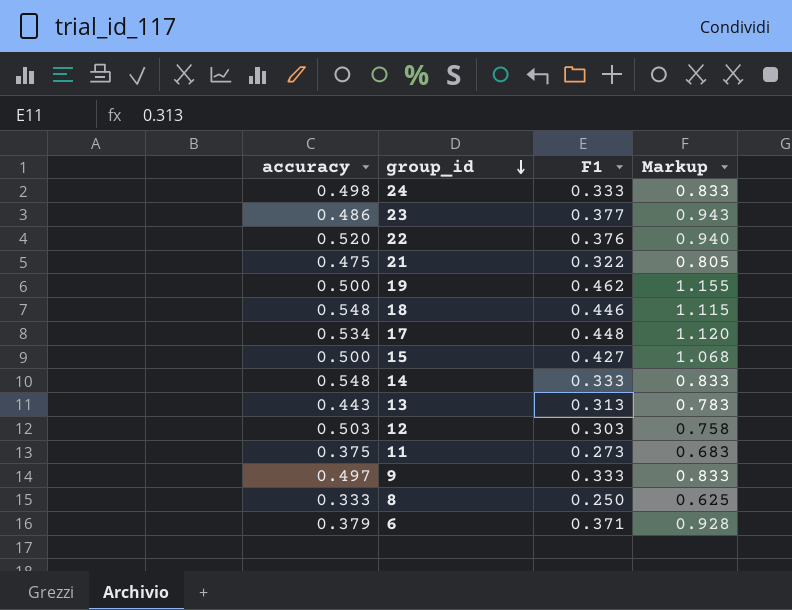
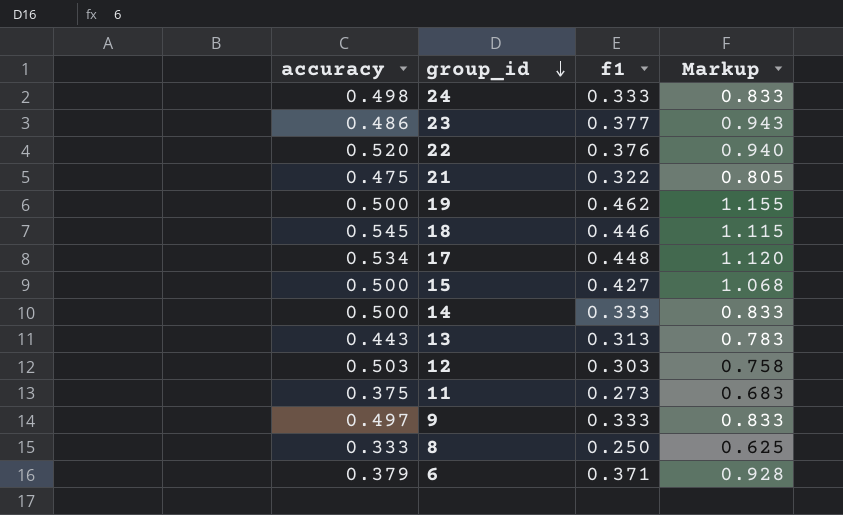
column name: F1 -> f1
18 | accuracy: 0.548 -> 0.545
14 | accuracy: 0.548 -> 0.500

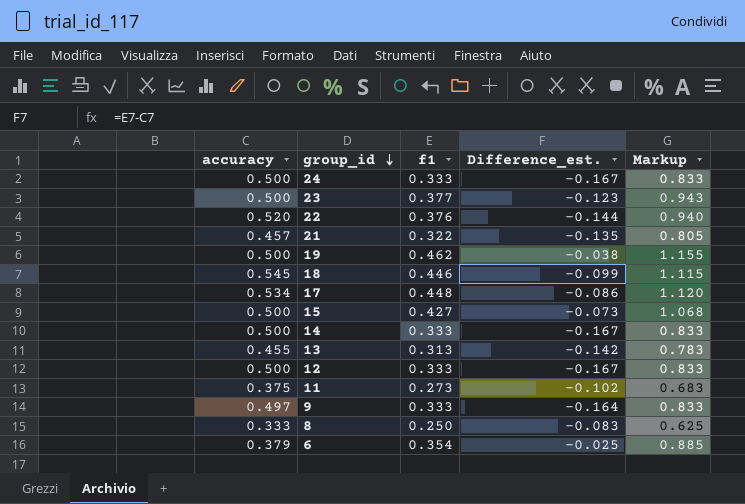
column Difference_est. | formula: none -> [f1] - [accuracy]
24 | accuracy: 0.498 -> 0.500
23 | accuracy: 0.486 -> 0.500
21 | accuracy: 0.475 -> 0.457
13 | accuracy: 0.443 -> 0.455
12 | accuracy: 0.503 -> 0.500
12 | f1: 0.303 -> 0.333
12 | Markup: 0.758 -> 0.833
6 | f1: 0.371 -> 0.354
6 | Markup: 0.928 -> 0.885

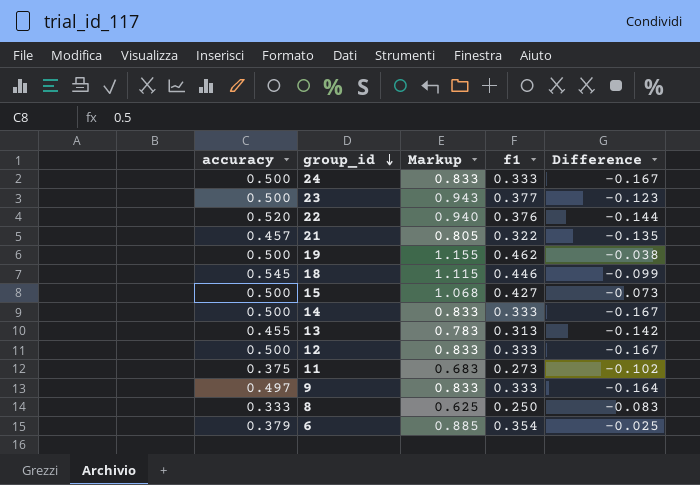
column Markup | position: 5 -> 3
column name: Difference_est. -> Difference
row 17: 0.534 | 0.448 | -0.086 | 1.120 -> none

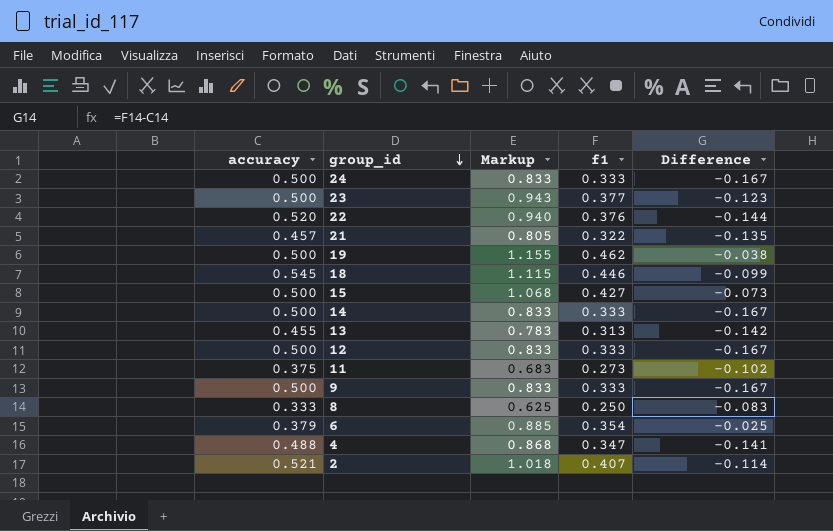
9 | accuracy: 0.497 -> 0.500
9 | Difference: -0.164 -> -0.167
row 4: none -> 0.488 | 0.868 | 0.347 | -0.141
row 2: none -> 0.521 | 1.018 | 0.407 | -0.114

